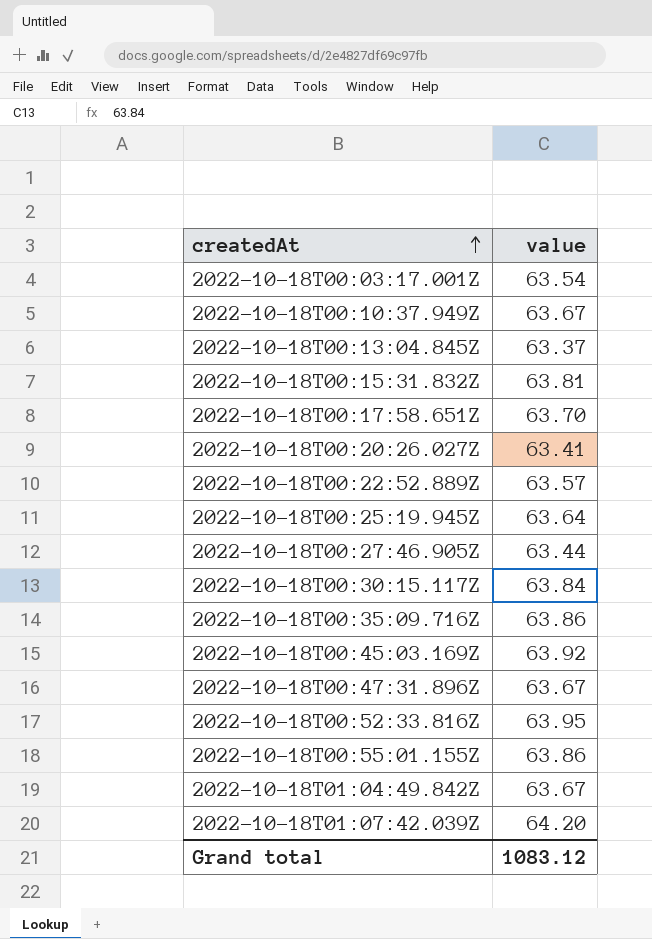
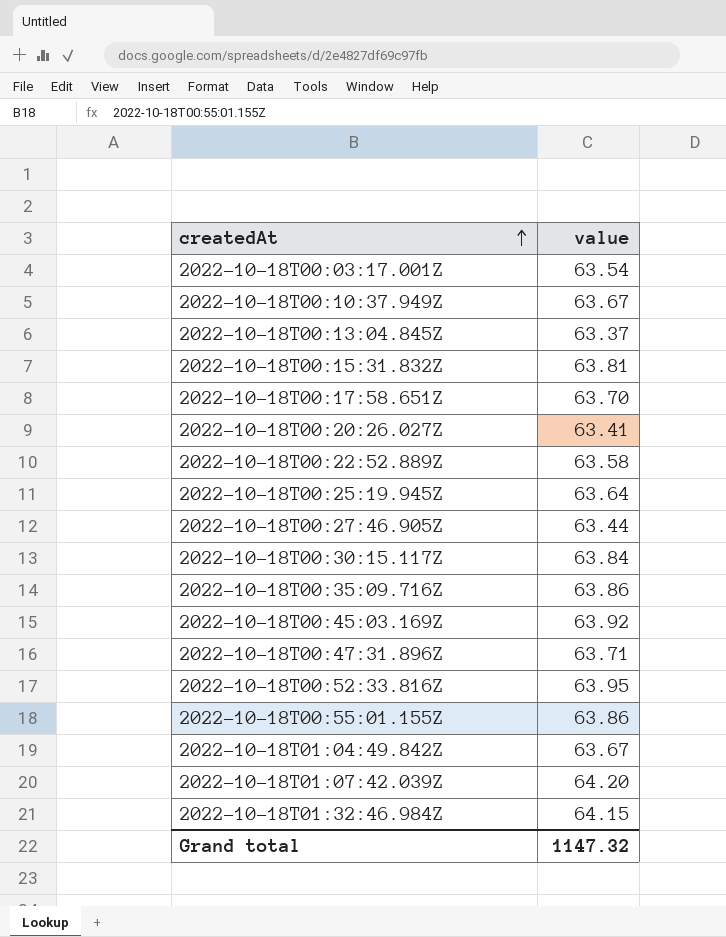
2022-10-18T00:22:52.889Z | value: 63.57 -> 63.58
2022-10-18T00:47:31.896Z | value: 63.67 -> 63.71
row 2022-10-18T01:32:46.984Z: none -> 64.15
Grand total | value: 1083.12 -> 1147.32

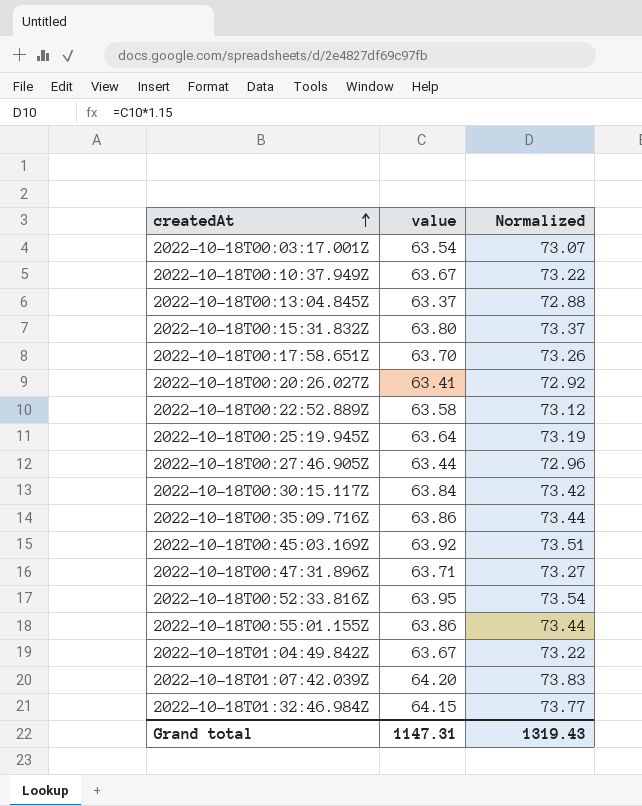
column Normalized | formula: none -> [value] * 1.15
2022-10-18T00:15:31.832Z | value: 63.81 -> 63.80
Grand total | value: 1147.32 -> 1147.31

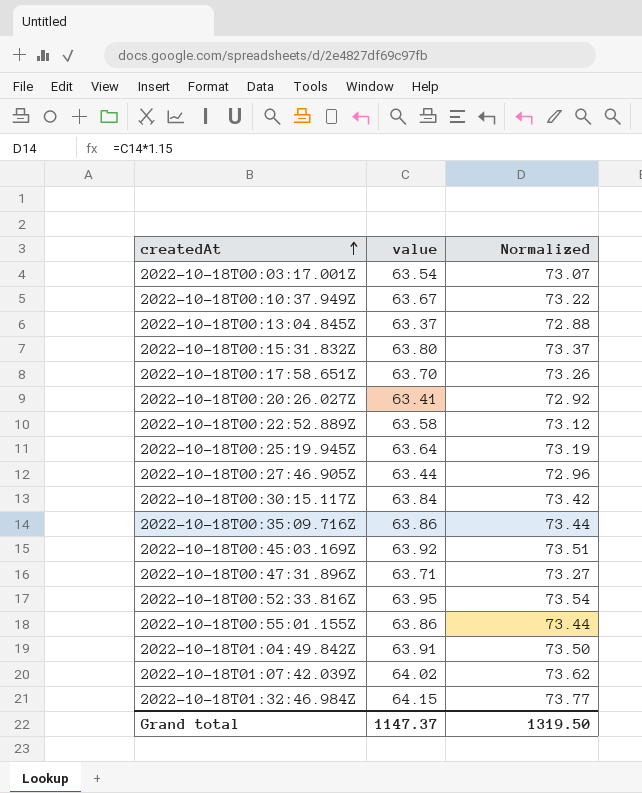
2022-10-18T01:04:49.842Z | value: 63.67 -> 63.91
2022-10-18T01:04:49.842Z | Normalized: 73.22 -> 73.50
2022-10-18T01:07:42.039Z | value: 64.20 -> 64.02
2022-10-18T01:07:42.039Z | Normalized: 73.83 -> 73.62
Grand total | value: 1147.31 -> 1147.37
Grand total | Normalized: 1319.43 -> 1319.50

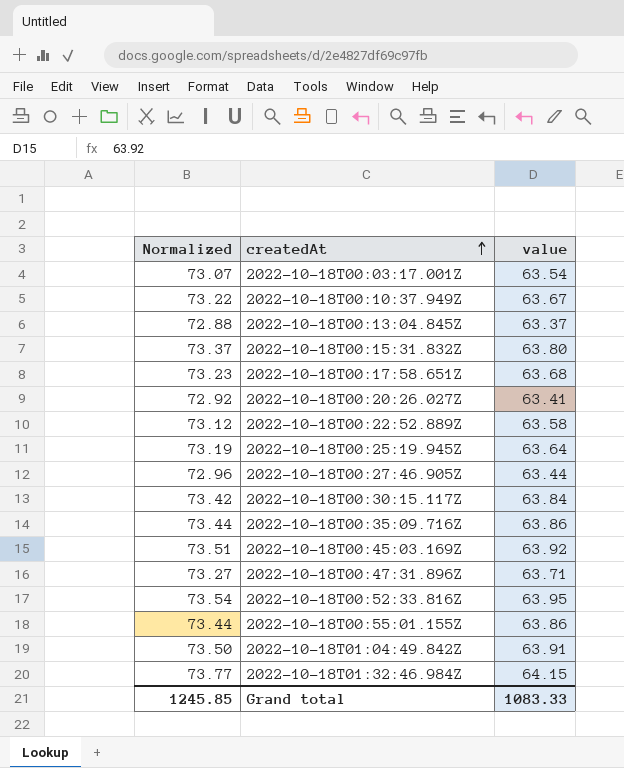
column Normalized | position: 3 -> 1
row 2022-10-18T01:07:42.039Z: 64.02 | 73.62 -> none
2022-10-18T00:17:58.651Z | Normalized: 73.26 -> 73.23
2022-10-18T00:17:58.651Z | value: 63.70 -> 63.68
Grand total | Normalized: 1319.50 -> 1245.85
Grand total | value: 1147.37 -> 1083.33

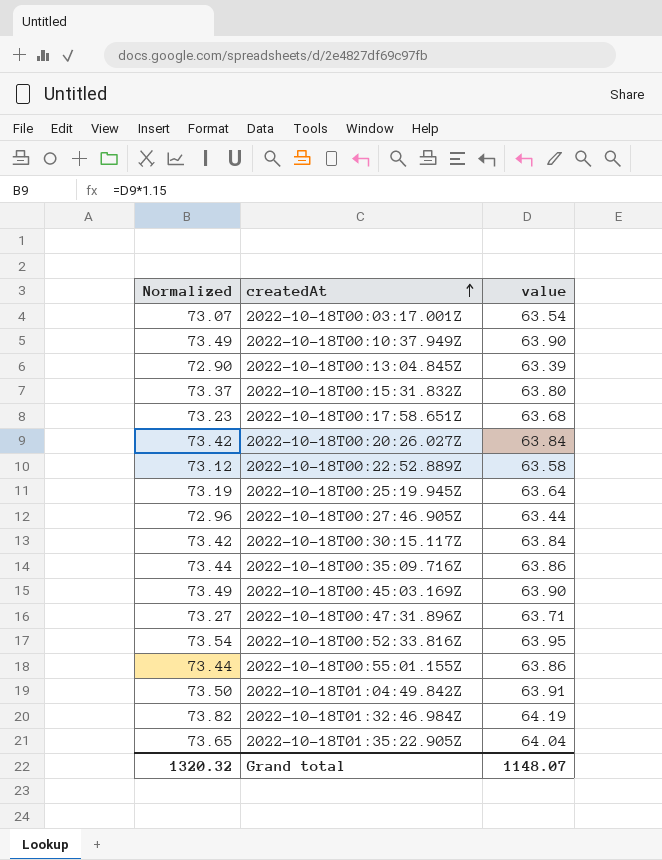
2022-10-18T00:10:37.949Z | Normalized: 73.22 -> 73.49
2022-10-18T00:10:37.949Z | value: 63.67 -> 63.90
2022-10-18T00:13:04.845Z | Normalized: 72.88 -> 72.90
2022-10-18T00:13:04.845Z | value: 63.37 -> 63.39
2022-10-18T00:20:26.027Z | Normalized: 72.92 -> 73.42
2022-10-18T00:20:26.027Z | value: 63.41 -> 63.84
2022-10-18T00:45:03.169Z | Normalized: 73.51 -> 73.49
2022-10-18T00:45:03.169Z | value: 63.92 -> 63.90
2022-10-18T01:32:46.984Z | Normalized: 73.77 -> 73.82
2022-10-18T01:32:46.984Z | value: 64.15 -> 64.19
row 2022-10-18T01:35:22.905Z: none -> 73.65 | 64.04
Grand total | Normalized: 1245.85 -> 1320.32
Grand total | value: 1083.33 -> 1148.07

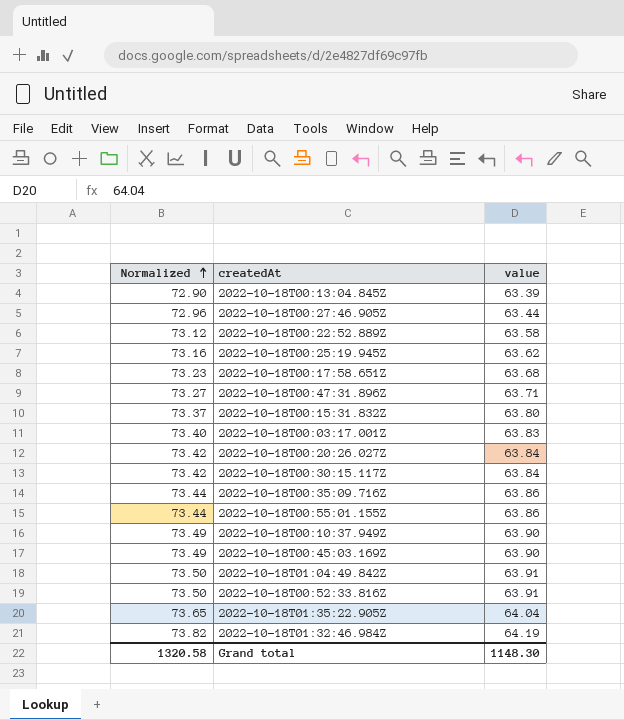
row order: createdAt ascending -> Normalized ascending
2022-10-18T00:25:19.945Z | Normalized: 73.19 -> 73.16
2022-10-18T00:25:19.945Z | value: 63.64 -> 63.62
2022-10-18T00:03:17.001Z | Normalized: 73.07 -> 73.40
2022-10-18T00:03:17.001Z | value: 63.54 -> 63.83
2022-10-18T00:52:33.816Z | Normalized: 73.54 -> 73.50
2022-10-18T00:52:33.816Z | value: 63.95 -> 63.91
Grand total | Normalized: 1320.32 -> 1320.58
Grand total | value: 1148.07 -> 1148.30

